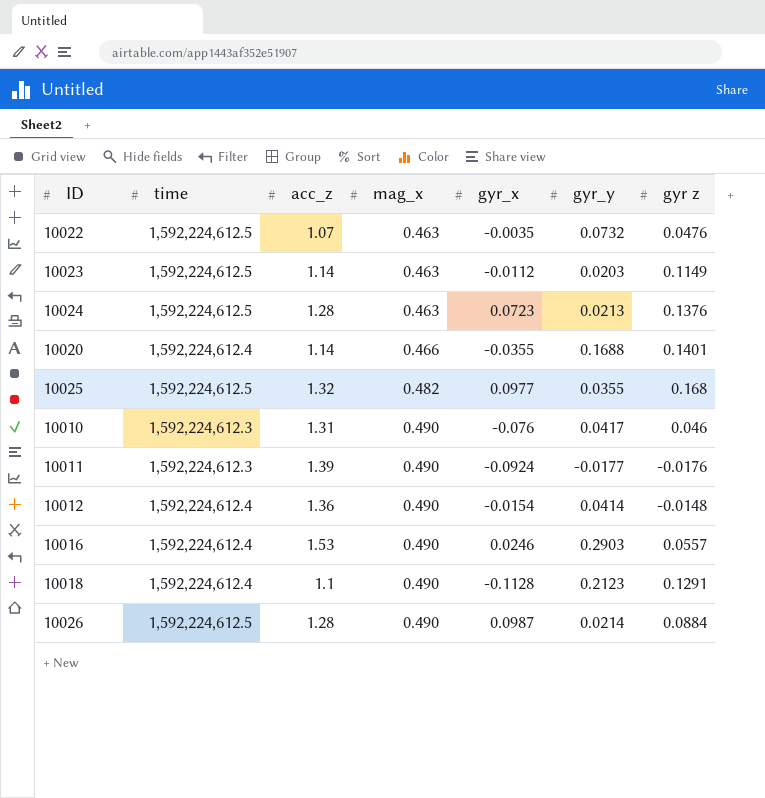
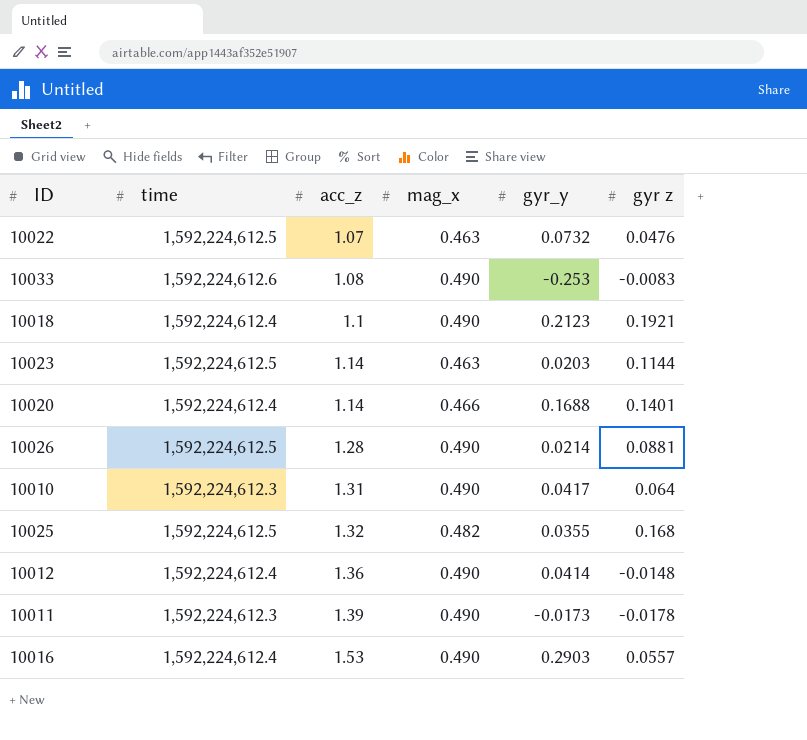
row order: mag_x ascending -> acc_z ascending
column gyr_x | position: 5 -> none
row 10024: 1,592,224,612.5 | 1.28 | 0.463 | 0.0723 | 0.0213 | 0.1376 -> none
row 10033: none -> 1,592,224,612.6 | 1.08 | 0.490 | -0.253 | -0.0083
10018 | gyr z: 0.1291 -> 0.1921
10023 | gyr z: 0.1149 -> 0.1144
10026 | gyr z: 0.0884 -> 0.0881
10010 | gyr z: 0.046 -> 0.064
10011 | gyr_y: -0.0177 -> -0.0173
10011 | gyr z: -0.0176 -> -0.0178

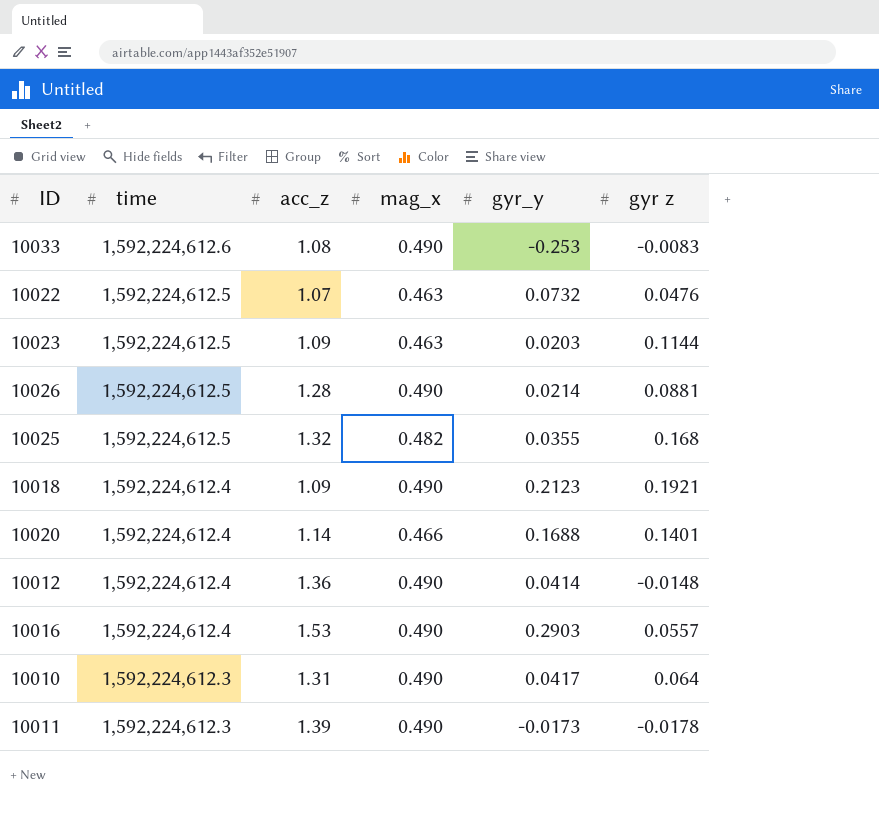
row order: acc_z ascending -> time descending
10023 | acc_z: 1.14 -> 1.09
10018 | acc_z: 1.1 -> 1.09

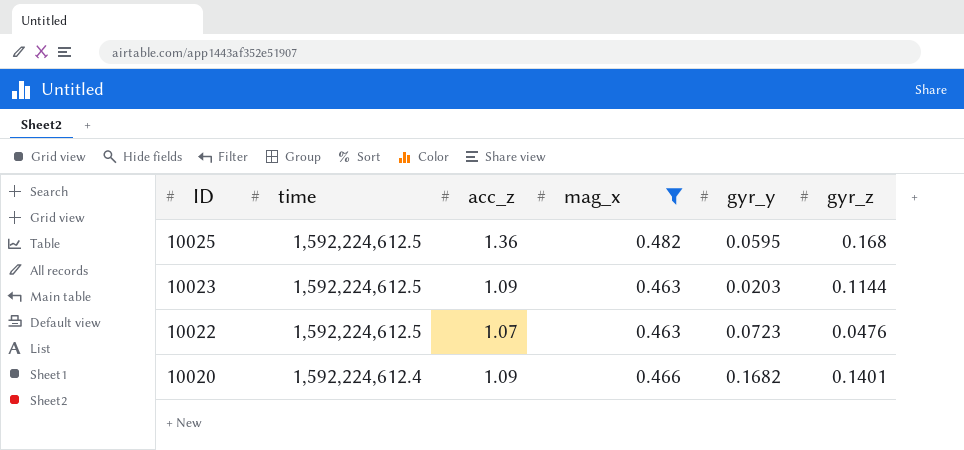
filter: none -> mag_x != 0.490
row order: time descending -> ID descending
column name: gyr z -> gyr_z
10025 | acc_z: 1.32 -> 1.36
10025 | gyr_y: 0.0355 -> 0.0595
10022 | gyr_y: 0.0732 -> 0.0723
10020 | acc_z: 1.14 -> 1.09
10020 | gyr_y: 0.1688 -> 0.1682

